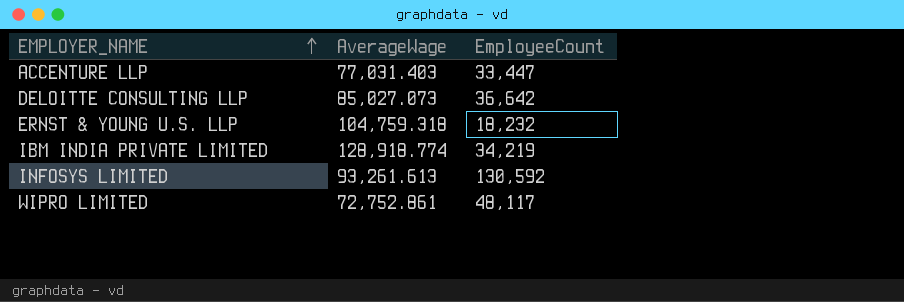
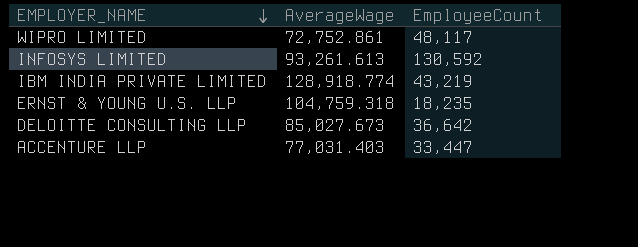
row order: EMPLOYER_NAME ascending -> EMPLOYER_NAME descending
IBM INDIA PRIVATE LIMITED | EmployeeCount: 34,219 -> 43,219
ERNST & YOUNG U.S. LLP | EmployeeCount: 18,232 -> 18,235
DELOITTE CONSULTING LLP | AverageWage: 85,027.073 -> 85,027.673

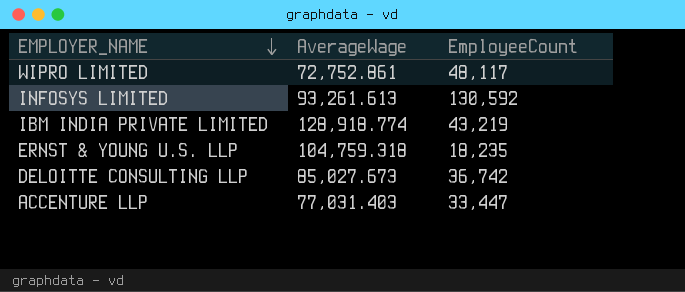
DELOITTE CONSULTING LLP | EmployeeCount: 36,642 -> 36,742

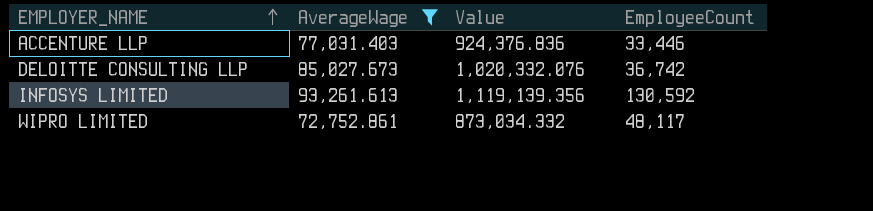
filter: none -> AverageWage <= 93,261.613
row order: EMPLOYER_NAME descending -> EMPLOYER_NAME ascending
column Value | formula: none -> [AverageWage] * 12
ACCENTURE LLP | EmployeeCount: 33,447 -> 33,446

